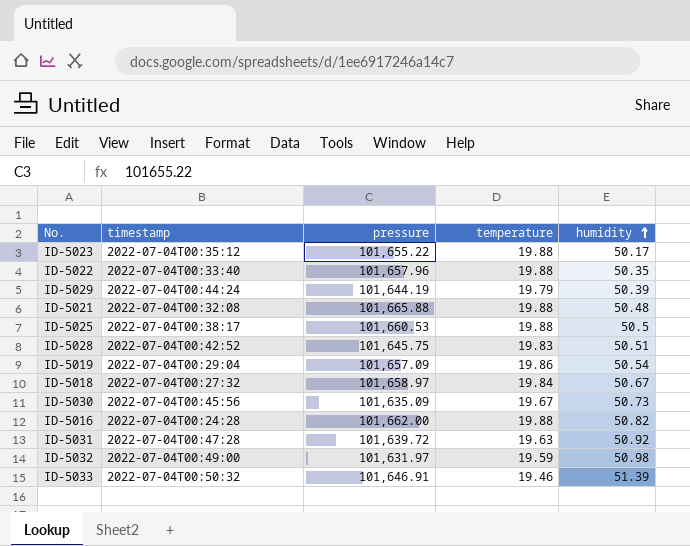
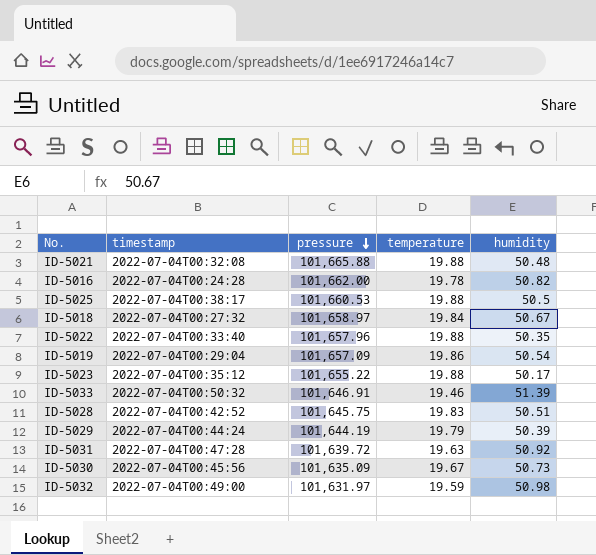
row order: humidity ascending -> pressure descending
ID-5016 | temperature: 19.88 -> 19.78

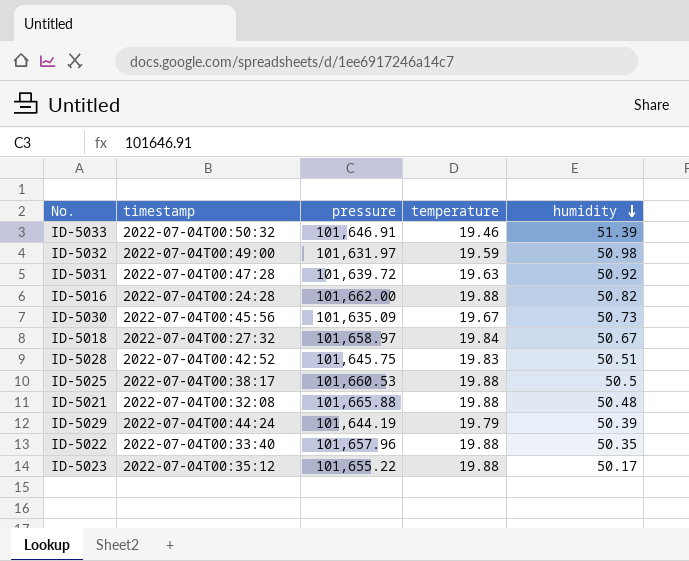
row order: pressure descending -> humidity descending
row ID-5019: 2022-07-04T00:29:04 | 101,657.09 | 19.86 | 50.54 -> none
ID-5016 | temperature: 19.78 -> 19.88

